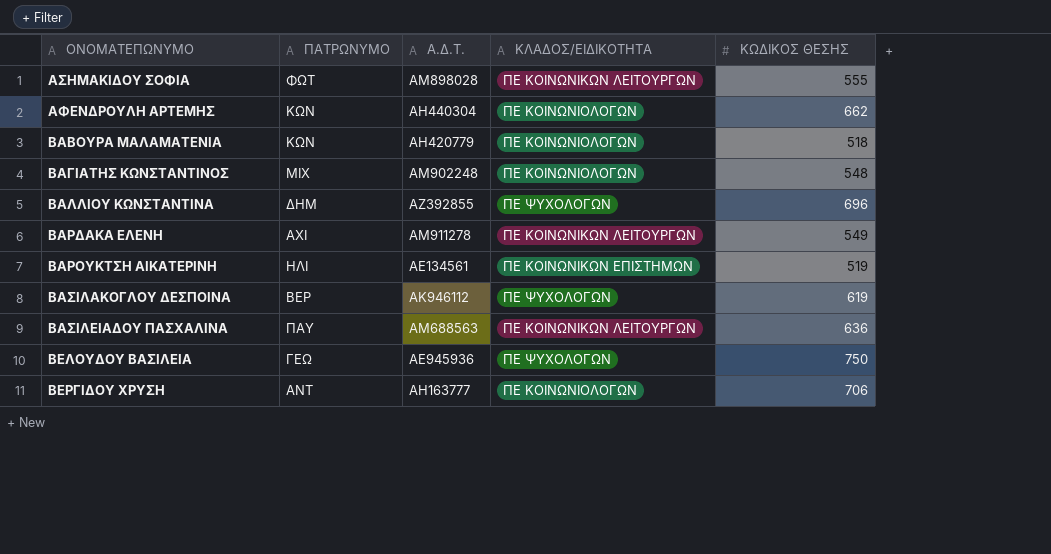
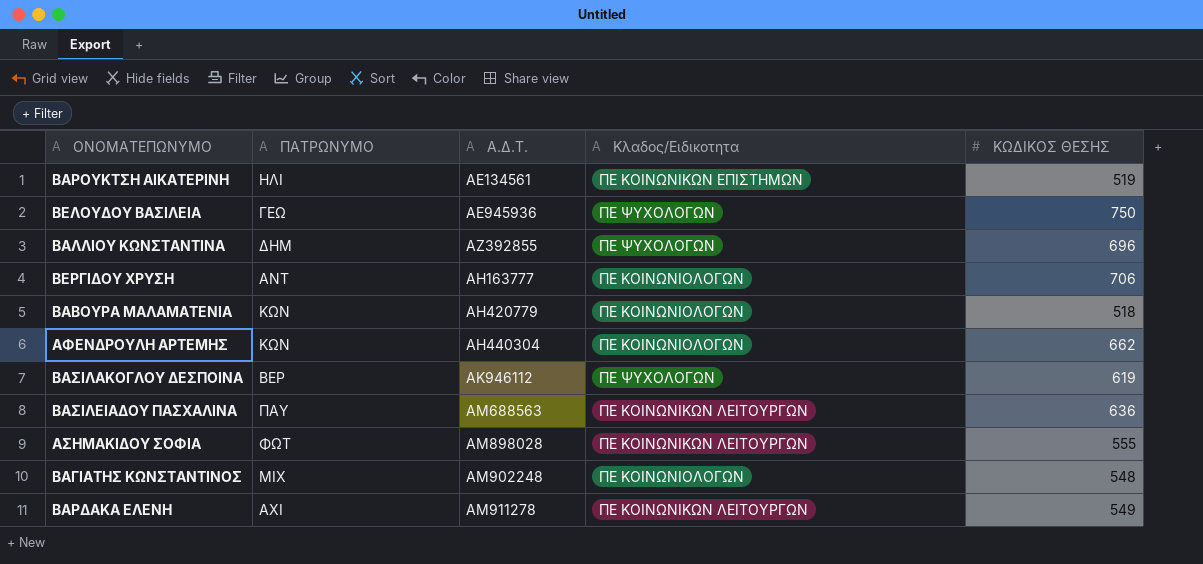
row order: ΟΝΟΜΑΤΕΠΩΝΥΜΟ ascending -> Α.Δ.Τ. ascending
column name: ΚΛΑΔΟΣ/ΕΙΔΙΚΟΤΗΤΑ -> Κλαδος/Ειδικοτητα

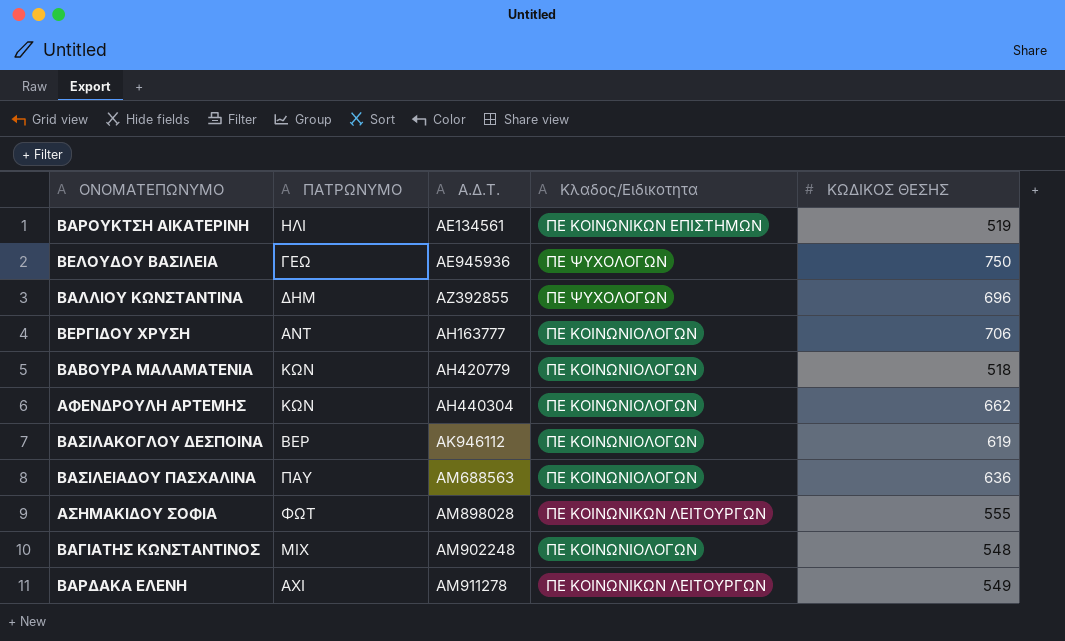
ΒΑΣΙΛΑΚΟΓΛΟΥ ΔΕΣΠΟΙΝΑ | Κλαδος/Ειδικοτητα: ΠΕ ΨΥΧΟΛΟΓΩΝ -> ΠΕ ΚΟΙΝΩΝΙΟΛΟΓΩΝ
ΒΑΣΙΛΕΙΑΔΟΥ ΠΑΣΧΑΛΙΝΑ | Κλαδος/Ειδικοτητα: ΠΕ ΚΟΙΝΩΝΙΚΩΝ ΛΕΙΤΟΥΡΓΩΝ -> ΠΕ ΚΟΙΝΩΝΙΟΛΟΓΩΝ

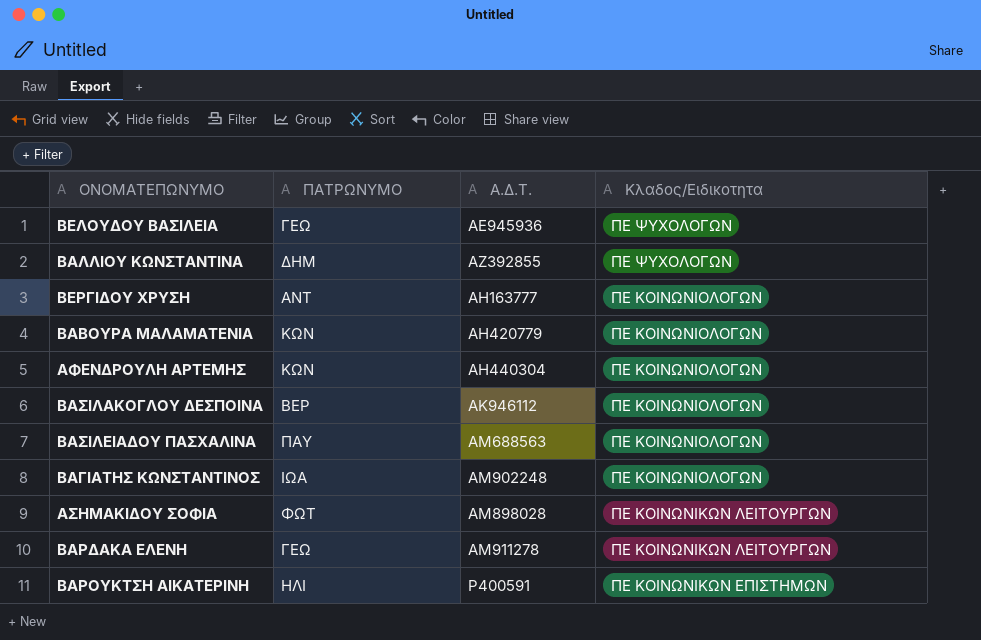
row order: Α.Δ.Τ. ascending -> Κλαδος/Ειδικοτητα descending
column ΚΩΔΙΚΟΣ ΘΕΣΗΣ | position: 5 -> none
ΒΑΓΙΑΤΗΣ ΚΩΝΣΤΑΝΤΙΝΟΣ | ΠΑΤΡΩΝΥΜΟ: ΜΙΧ -> ΙΩΑ
ΒΑΡΔΑΚΑ ΕΛΕΝΗ | ΠΑΤΡΩΝΥΜΟ: ΑΧΙ -> ΓΕΩ
ΒΑΡΟΥΚΤΣΗ ΑΙΚΑΤΕΡΙΝΗ | Α.Δ.Τ.: ΑΕ134561 -> Ρ400591

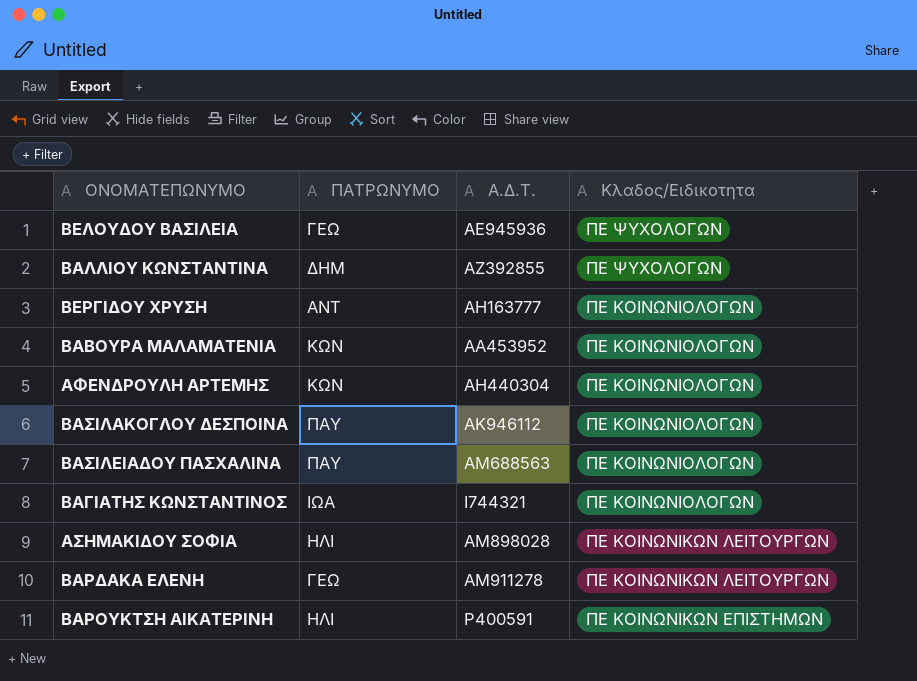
ΒΑΒΟΥΡΑ ΜΑΛΑΜΑΤΕΝΙΑ | Α.Δ.Τ.: ΑΗ420779 -> ΑΑ453952
ΒΑΣΙΛΑΚΟΓΛΟΥ ΔΕΣΠΟΙΝΑ | ΠΑΤΡΩΝΥΜΟ: ΒΕΡ -> ΠΑΥ
ΒΑΓΙΑΤΗΣ ΚΩΝΣΤΑΝΤΙΝΟΣ | Α.Δ.Τ.: ΑΜ902248 -> Ι744321
ΑΣΗΜΑΚΙΔΟΥ ΣΟΦΙΑ | ΠΑΤΡΩΝΥΜΟ: ΦΩΤ -> ΗΛΙ

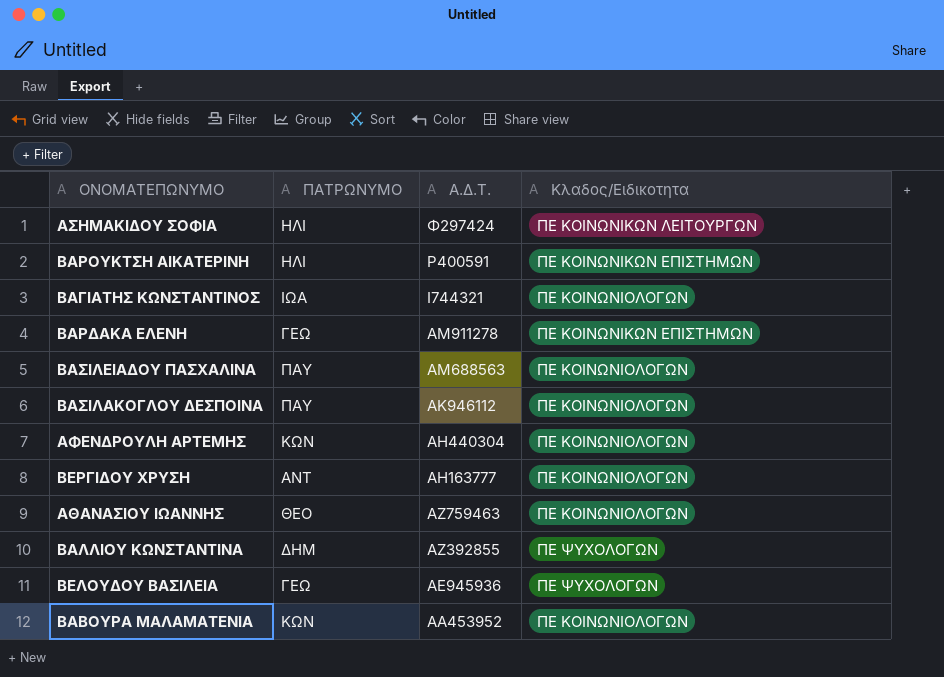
row order: Κλαδος/Ειδικοτητα descending -> Α.Δ.Τ. descending
ΑΣΗΜΑΚΙΔΟΥ ΣΟΦΙΑ | Α.Δ.Τ.: ΑΜ898028 -> Φ297424
ΒΑΡΔΑΚΑ ΕΛΕΝΗ | Κλαδος/Ειδικοτητα: ΠΕ ΚΟΙΝΩΝΙΚΩΝ ΛΕΙΤΟΥΡΓΩΝ -> ΠΕ ΚΟΙΝΩΝΙΚΩΝ ΕΠΙΣΤΗΜΩΝ
row ΑΘΑΝΑΣΙΟΥ ΙΩΑΝΝΗΣ: none -> ΘΕΟ | ΑΖ759463 | ΠΕ ΚΟΙΝΩΝΙΟΛΟΓΩΝ

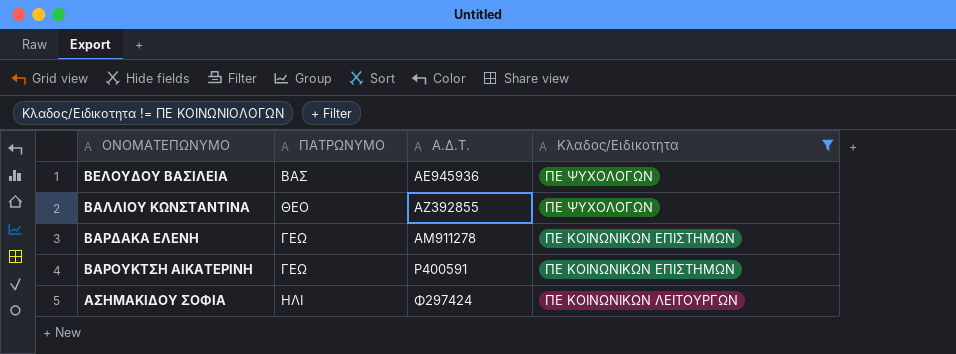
filter: none -> Κλαδος/Ειδικοτητα != ΠΕ ΚΟΙΝΩΝΙΟΛΟΓΩΝ
row order: Α.Δ.Τ. descending -> Α.Δ.Τ. ascending
ΒΕΛΟΥΔΟΥ ΒΑΣΙΛΕΙΑ | ΠΑΤΡΩΝΥΜΟ: ΓΕΩ -> ΒΑΣ
ΒΑΛΛΙΟΥ ΚΩΝΣΤΑΝΤΙΝΑ | ΠΑΤΡΩΝΥΜΟ: ΔΗΜ -> ΘΕΟ
ΒΑΡΟΥΚΤΣΗ ΑΙΚΑΤΕΡΙΝΗ | ΠΑΤΡΩΝΥΜΟ: ΗΛΙ -> ΓΕΩ

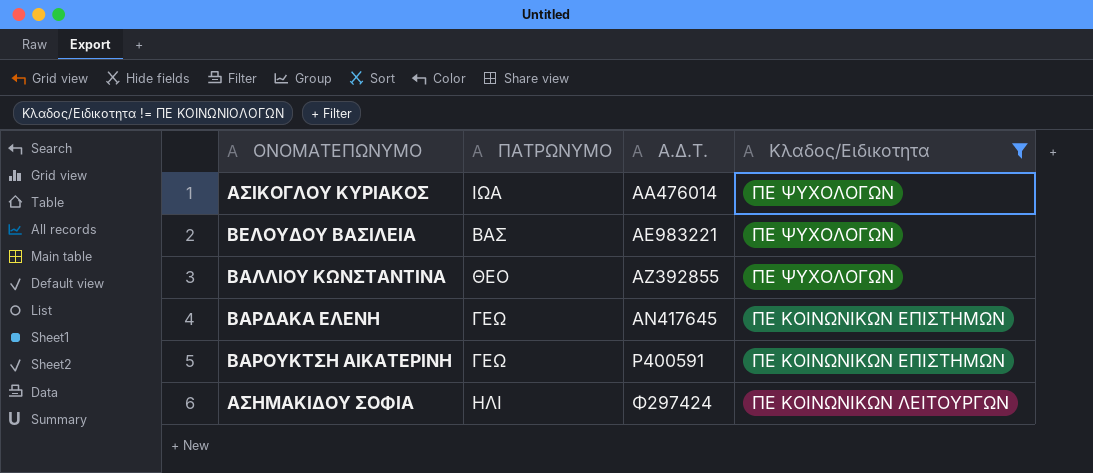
row ΑΣΙΚΟΓΛΟΥ ΚΥΡΙΑΚΟΣ: none -> ΙΩΑ | ΑΑ476014 | ΠΕ ΨΥΧΟΛΟΓΩΝ
ΒΕΛΟΥΔΟΥ ΒΑΣΙΛΕΙΑ | Α.Δ.Τ.: ΑΕ945936 -> ΑΕ983221
ΒΑΡΔΑΚΑ ΕΛΕΝΗ | Α.Δ.Τ.: ΑΜ911278 -> ΑΝ417645

